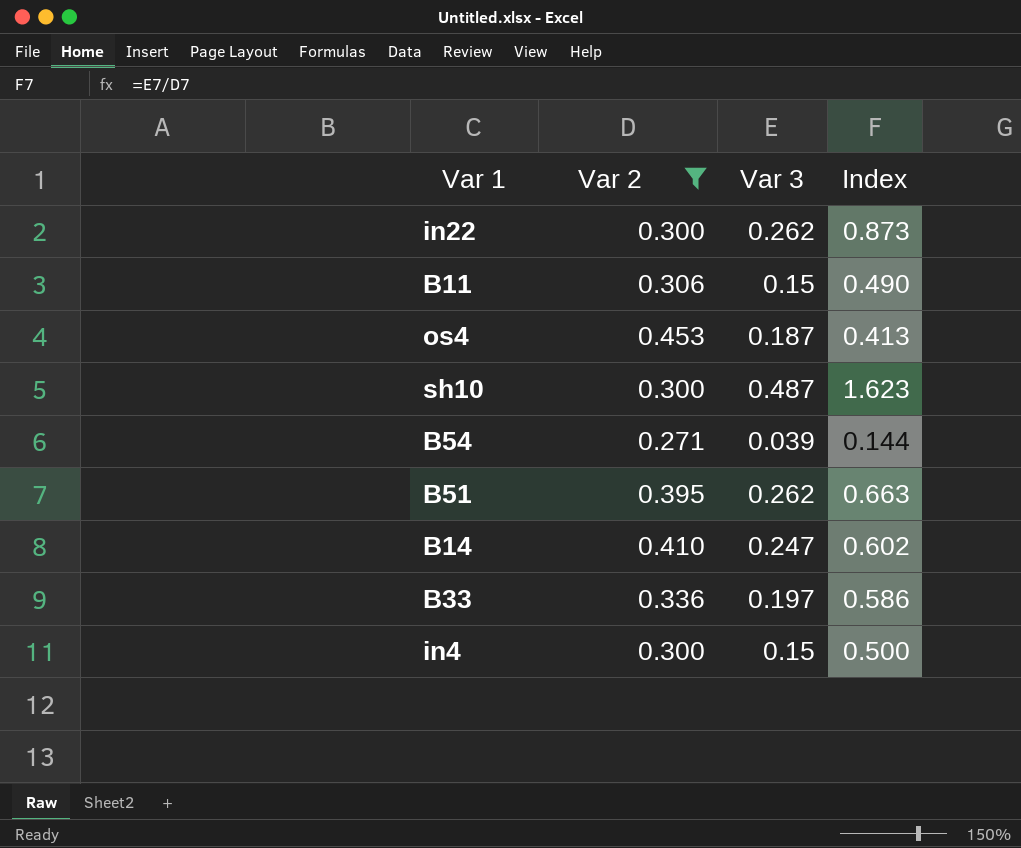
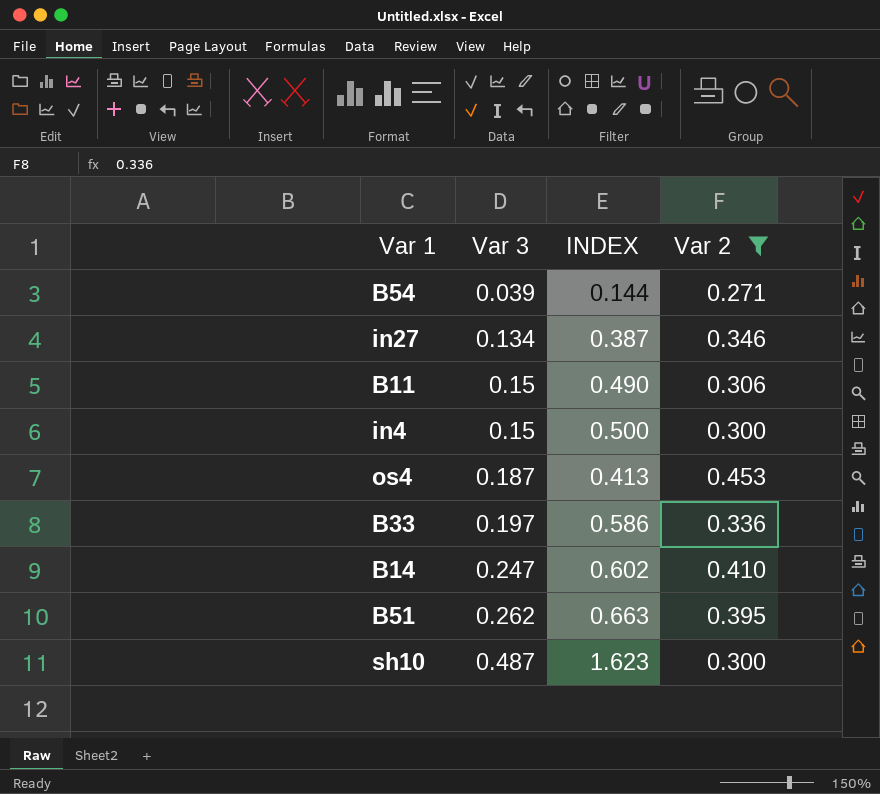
row order: none -> Var 3 ascending
column name: Index -> INDEX
column Var 2 | position: 2 -> 4
row in22: 0.300 | 0.262 | 0.873 -> none
row in27: none -> 0.134 | 0.387 | 0.346

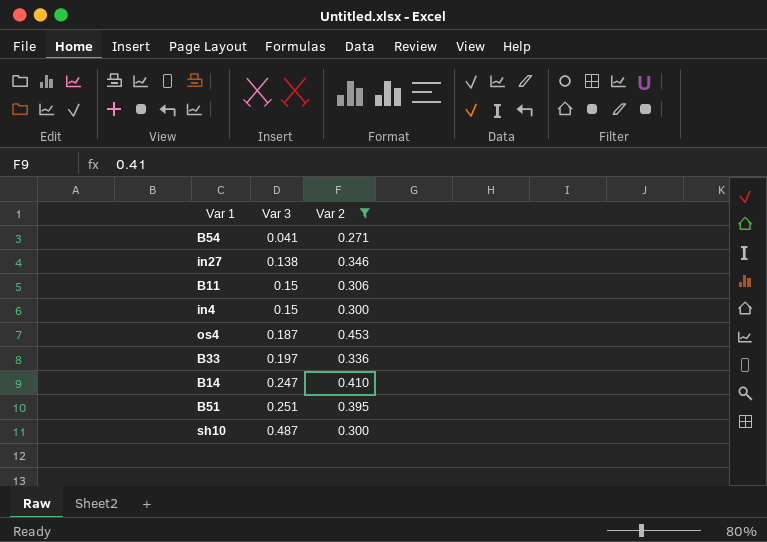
column INDEX | formula: [Var 3] / [Var 2] -> none
B54 | Var 3: 0.039 -> 0.041
in27 | Var 3: 0.134 -> 0.138
B51 | Var 3: 0.262 -> 0.251

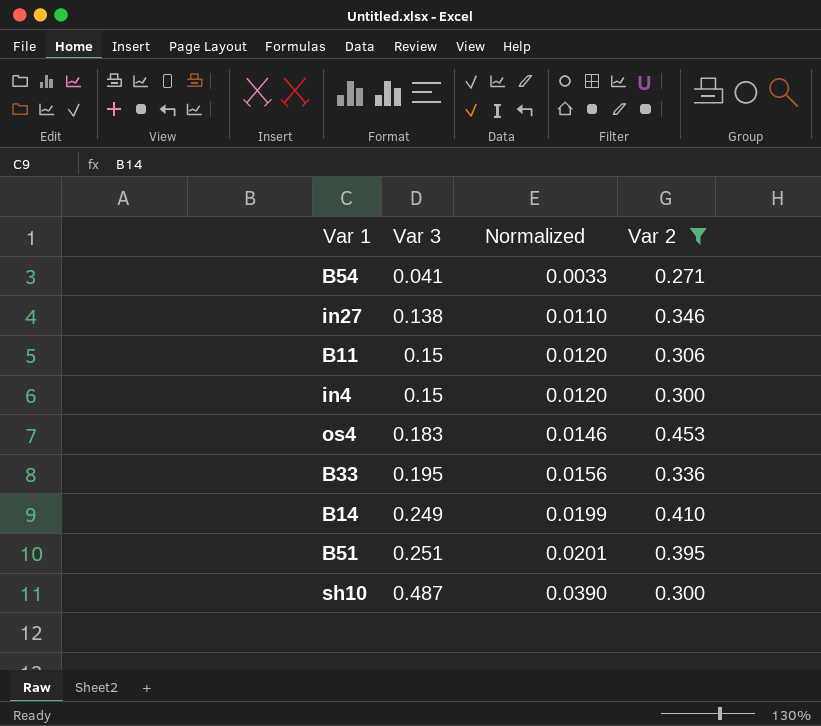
column Normalized | formula: none -> [Var 3] * 0.08
os4 | Var 3: 0.187 -> 0.183
B33 | Var 3: 0.197 -> 0.195
B14 | Var 3: 0.247 -> 0.249

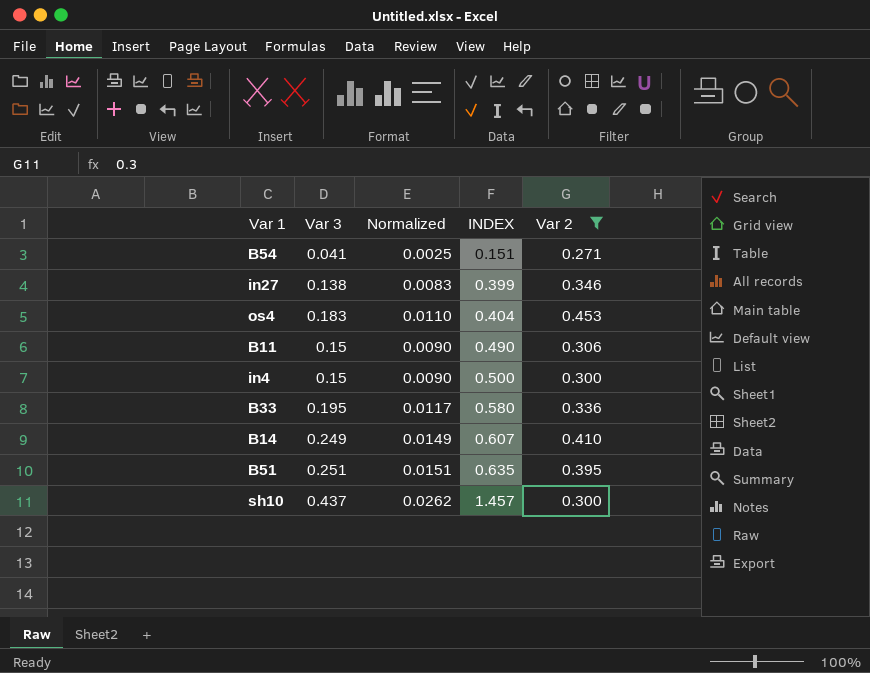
row order: Var 3 ascending -> INDEX ascending
column Normalized | formula: [Var 3] * 0.08 -> [Var 3] * 0.06
column INDEX | formula: none -> [Var 3] / [Var 2]
sh10 | Var 3: 0.487 -> 0.437

